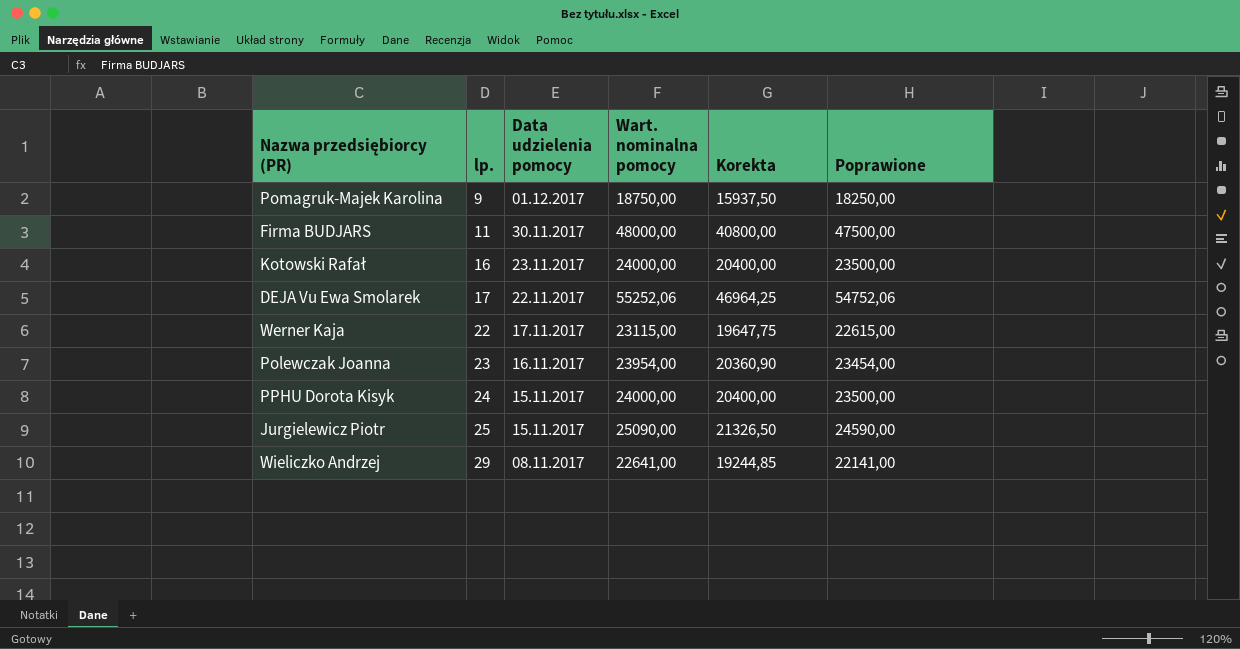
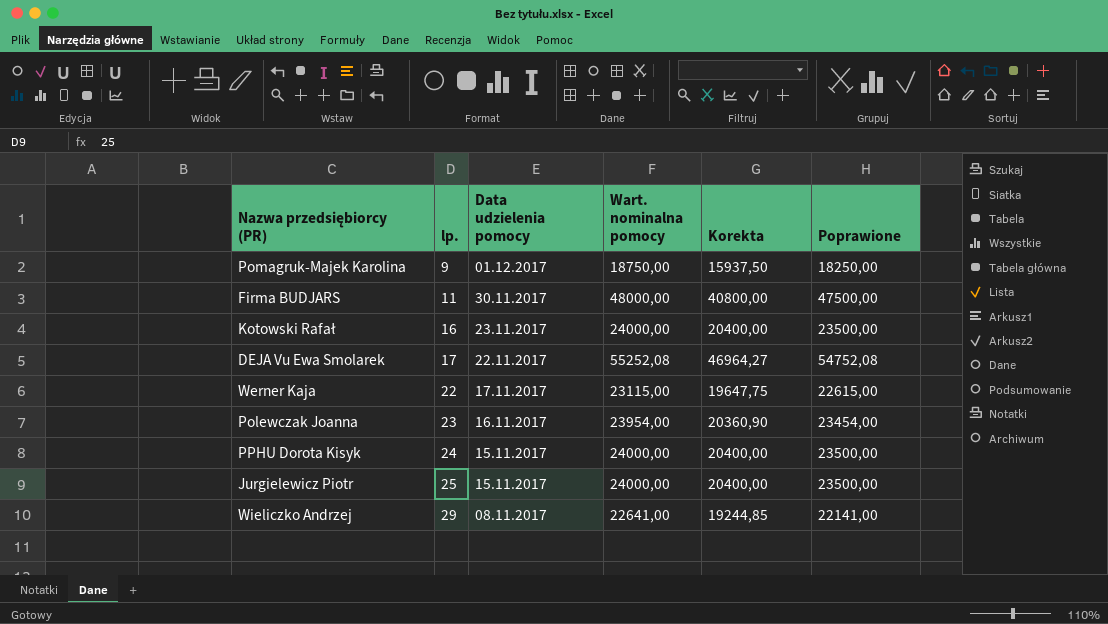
DEJA Vu Ewa Smolarek | Wart. nominalna pomocy: 55252,06 -> 55252,08
DEJA Vu Ewa Smolarek | Korekta: 46964,25 -> 46964,27
DEJA Vu Ewa Smolarek | Poprawione: 54752,06 -> 54752,08
Jurgielewicz Piotr | Wart. nominalna pomocy: 25090,00 -> 24000,00
Jurgielewicz Piotr | Korekta: 21326,50 -> 20400,00
Jurgielewicz Piotr | Poprawione: 24590,00 -> 23500,00

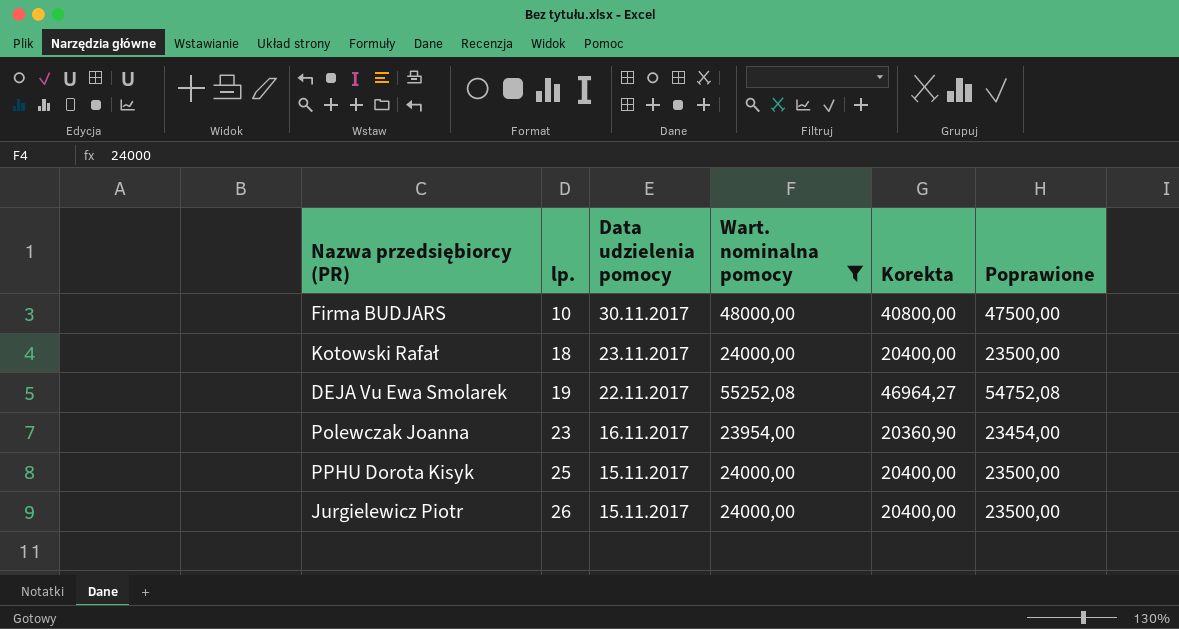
filter: none -> Wart. nominalna pomocy >= 23954,00
Firma BUDJARS | lp.: 11 -> 10
Kotowski Rafał | lp.: 16 -> 18
DEJA Vu Ewa Smolarek | lp.: 17 -> 19
PPHU Dorota Kisyk | lp.: 24 -> 25
Jurgielewicz Piotr | lp.: 25 -> 26

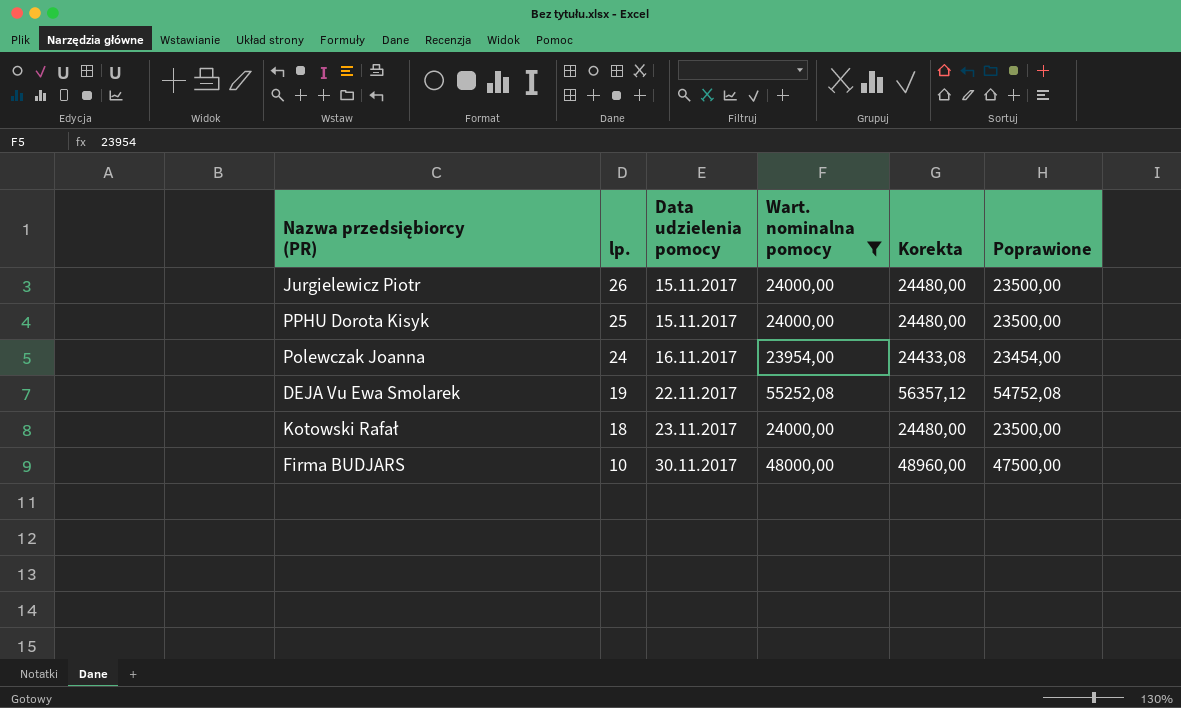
row order: lp. ascending -> lp. descending
column Korekta | formula: [Wart. nominalna pomocy] * 0,85 -> [Wart. nominalna pomocy] * 1,02
Polewczak Joanna | lp.: 23 -> 24

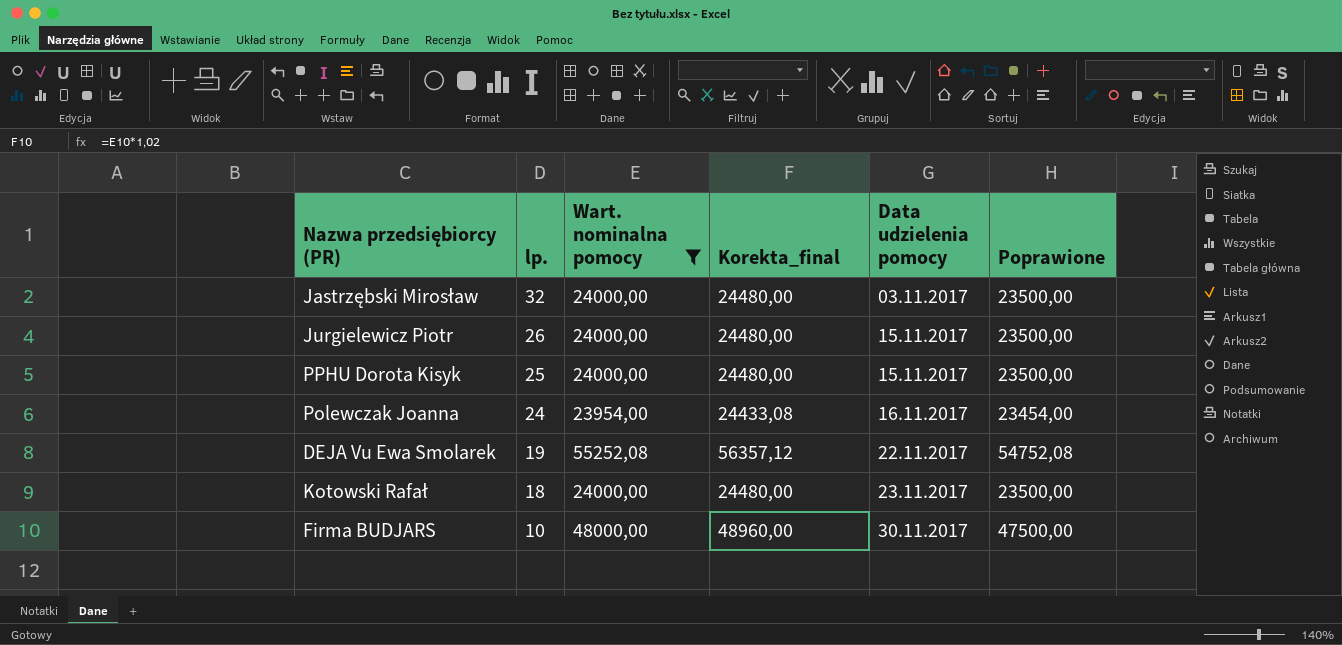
column name: Korekta -> Korekta_final
column Data udzielenia pomocy | position: 3 -> 5
row Jastrzębski Mirosław: none -> 32 | 24000,00 | 24480,00 | 03.11.2017 | 23500,00

